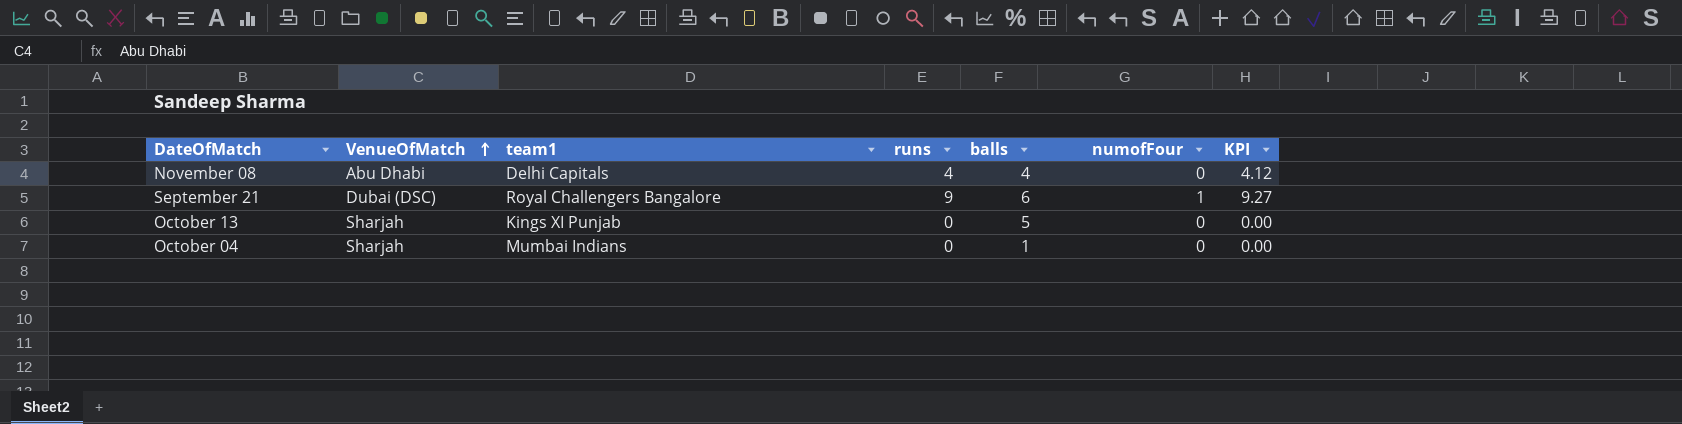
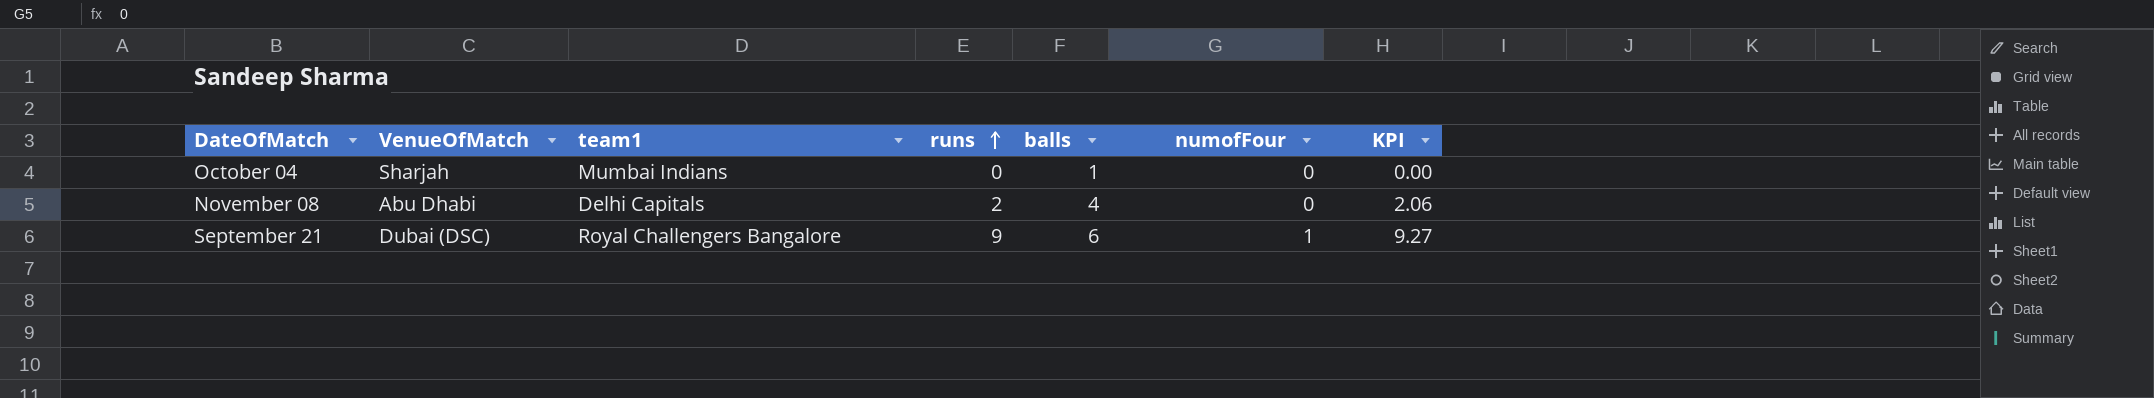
row order: VenueOfMatch ascending -> runs ascending
row October 13: Sharjah | Kings XI Punjab | 0 | 5 | 0 | 0.00 -> none
November 08 | runs: 4 -> 2
November 08 | KPI: 4.12 -> 2.06

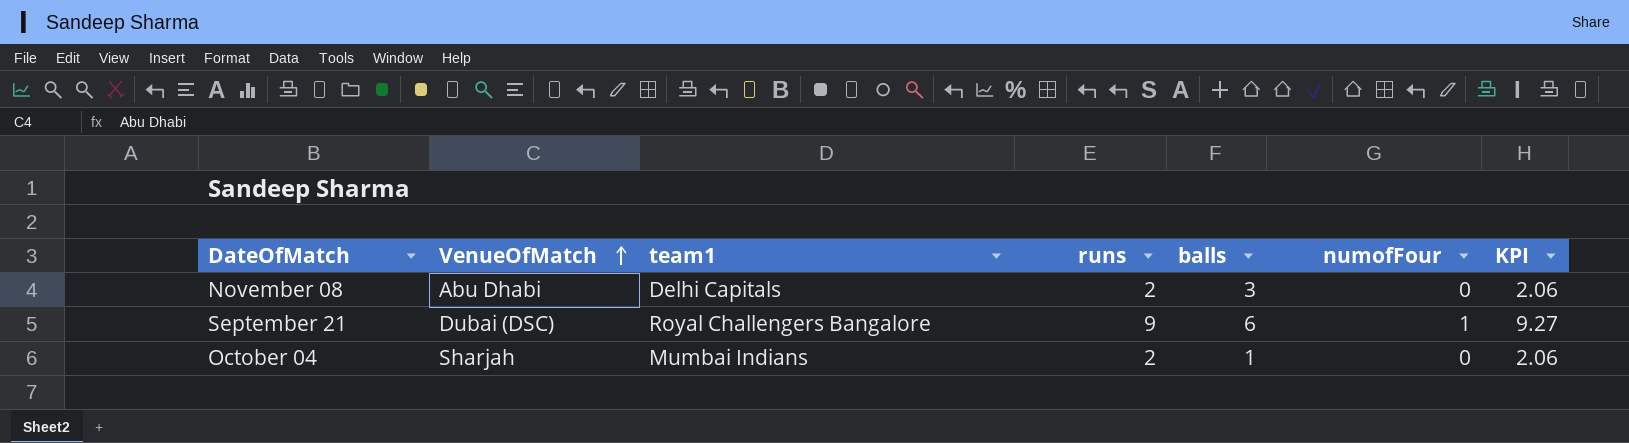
row order: runs ascending -> VenueOfMatch ascending
November 08 | balls: 4 -> 3
October 04 | runs: 0 -> 2
October 04 | KPI: 0.00 -> 2.06

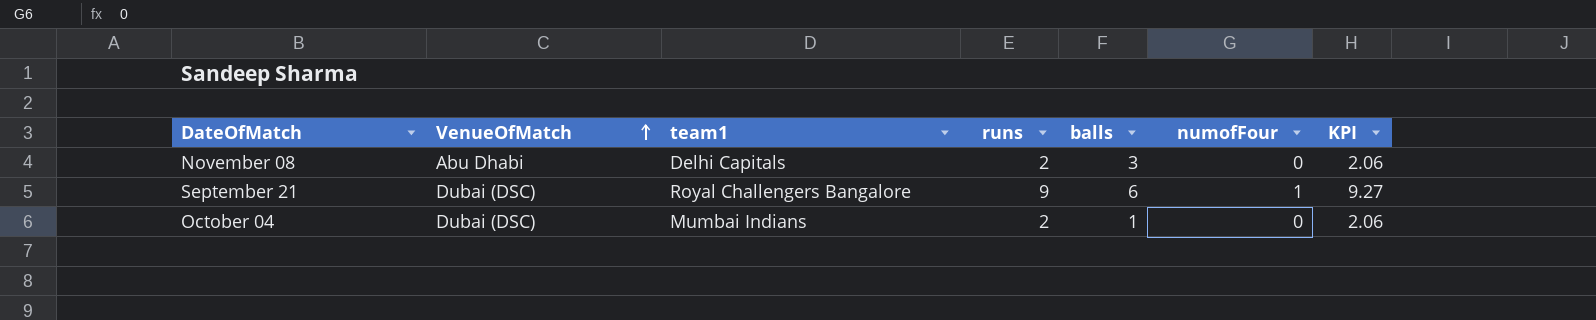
October 04 | VenueOfMatch: Sharjah -> Dubai (DSC)

